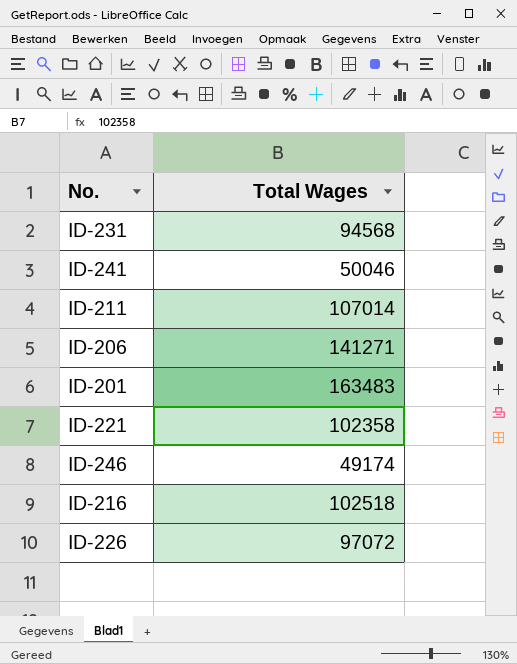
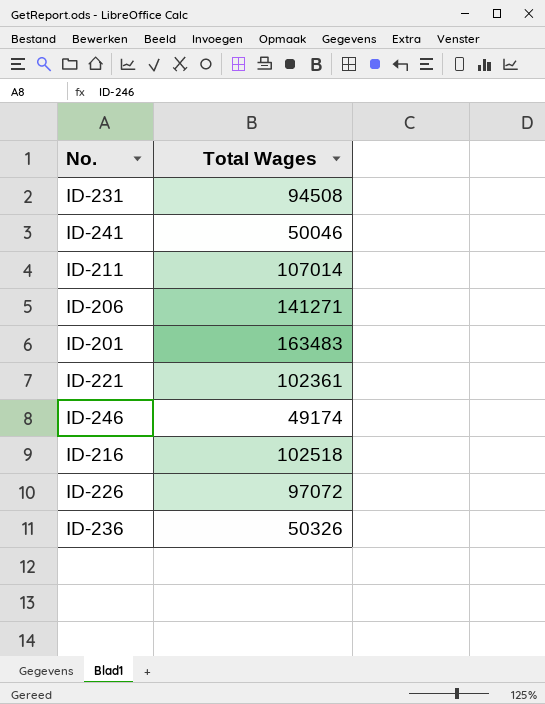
ID-231 | Total Wages: 94568 -> 94508
ID-221 | Total Wages: 102358 -> 102361
row ID-236: none -> 50326

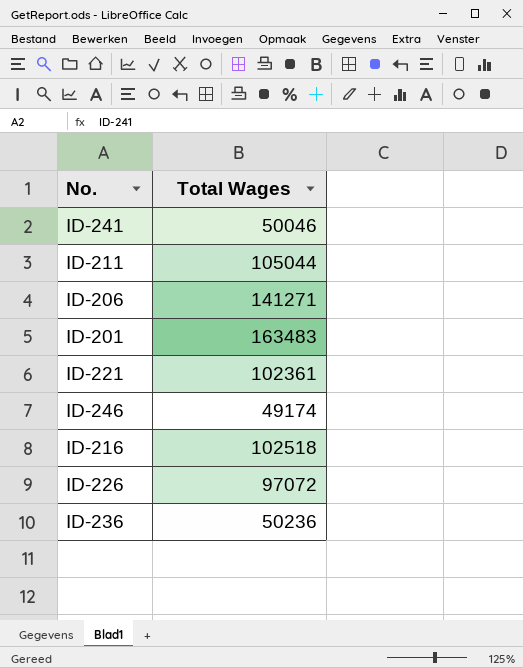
row ID-231: 94508 -> none
ID-211 | Total Wages: 107014 -> 105044
ID-236 | Total Wages: 50326 -> 50236

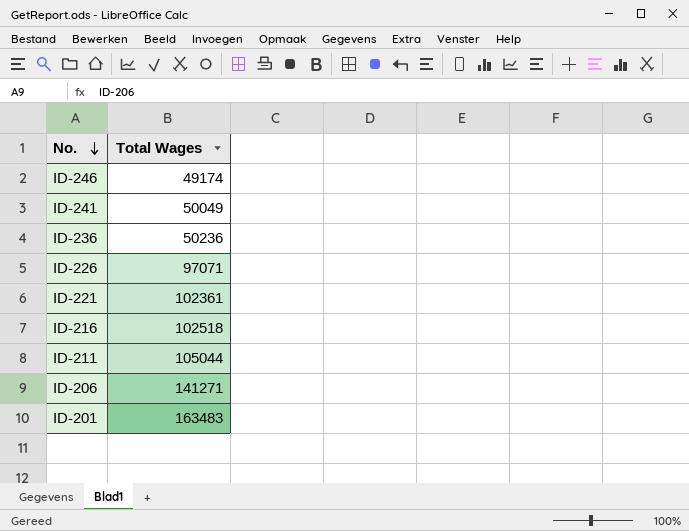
row order: none -> No. descending
ID-241 | Total Wages: 50046 -> 50049
ID-226 | Total Wages: 97072 -> 97071

